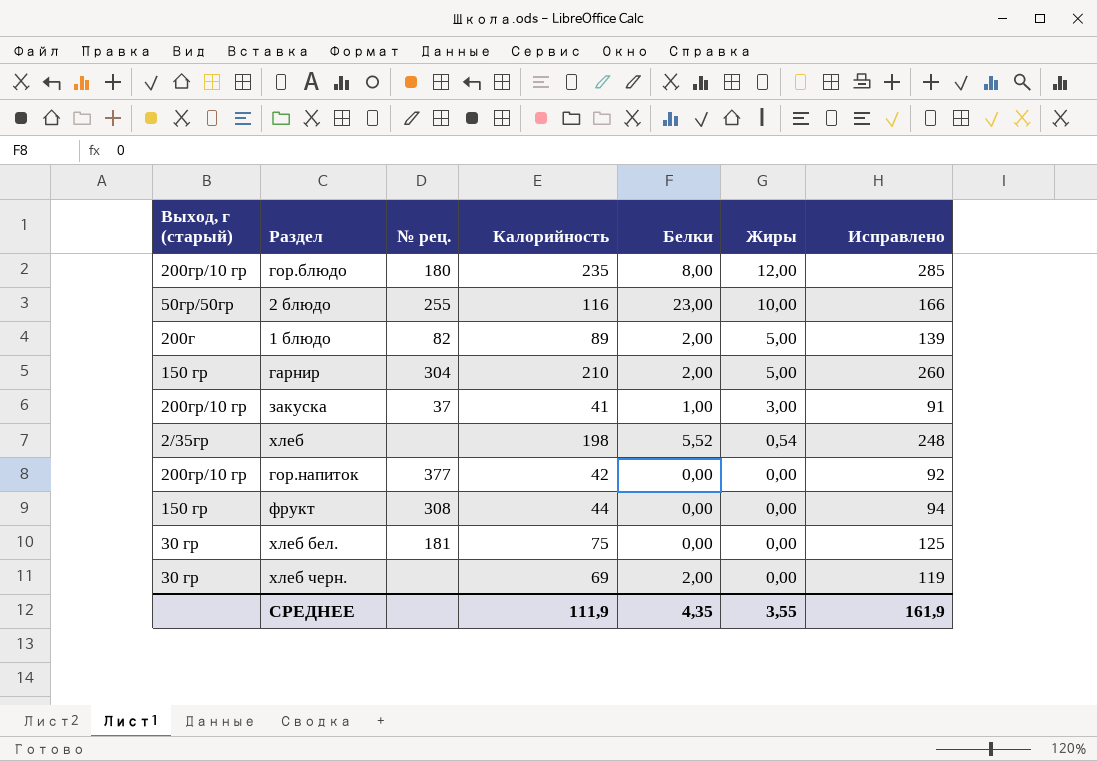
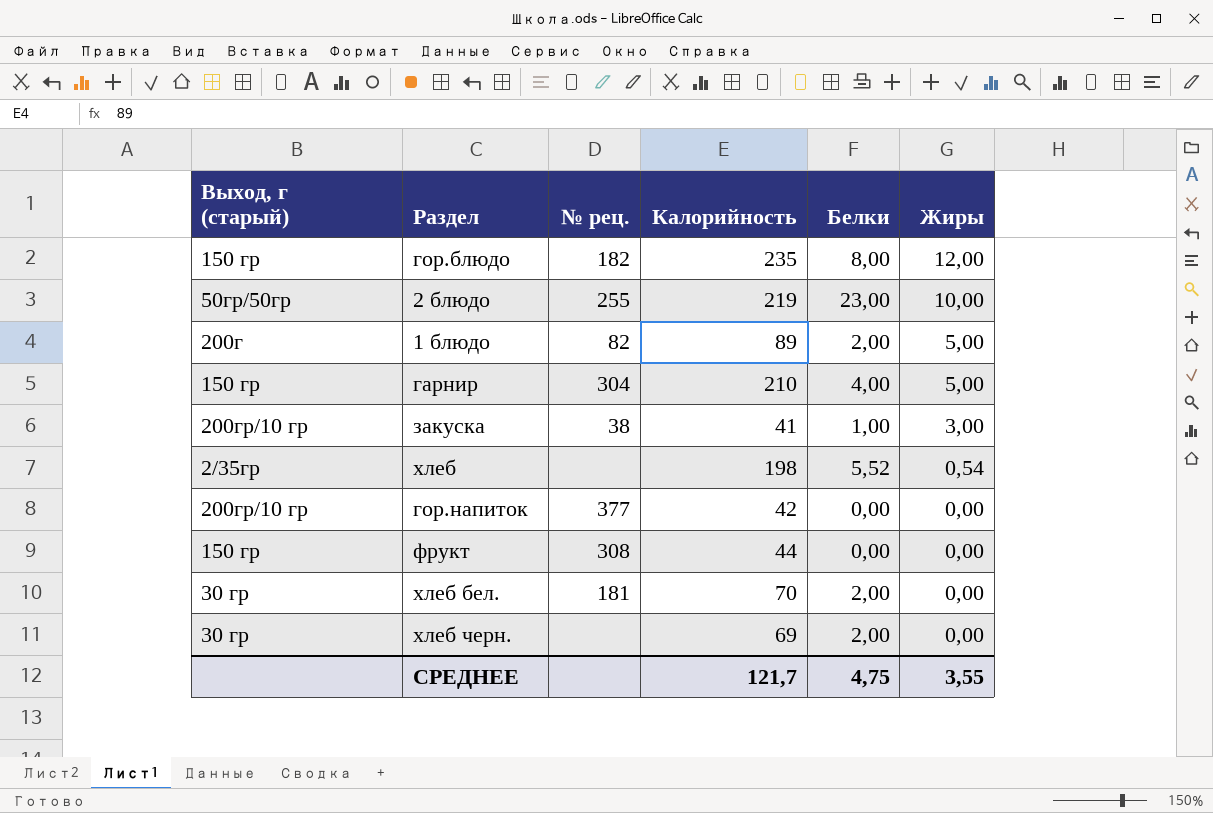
column Исправлено | formula: [Калорийность] + 50 -> none
гор.блюдо | Выход, г (старый): 200гр/10 гр -> 150 гр
гор.блюдо | № рец.: 180 -> 182
2 блюдо | Калорийность: 116 -> 219
гарнир | Белки: 2,00 -> 4,00
закуска | № рец.: 37 -> 38
хлеб бел. | Калорийность: 75 -> 70
хлеб бел. | Белки: 0,00 -> 2,00
СРЕДНЕЕ | Калорийность: 111,9 -> 121,7
СРЕДНЕЕ | Белки: 4,35 -> 4,75

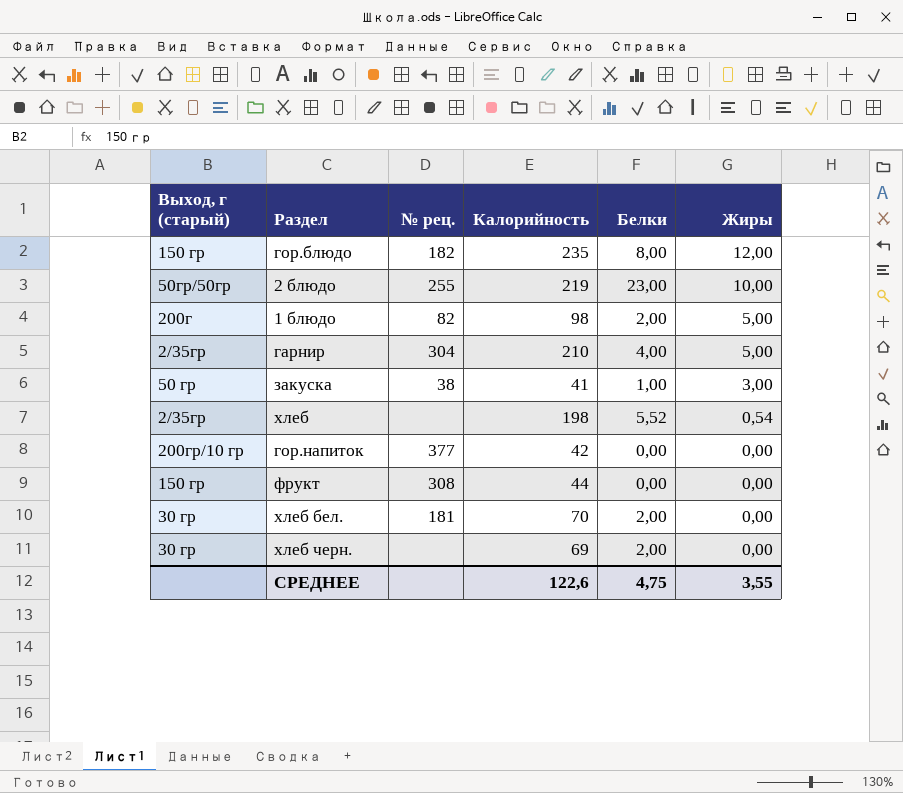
1 блюдо | Калорийность: 89 -> 98
гарнир | Выход, г (старый): 150 гр -> 2/35гр
закуска | Выход, г (старый): 200гр/10 гр -> 50 гр
СРЕДНЕЕ | Калорийность: 121,7 -> 122,6

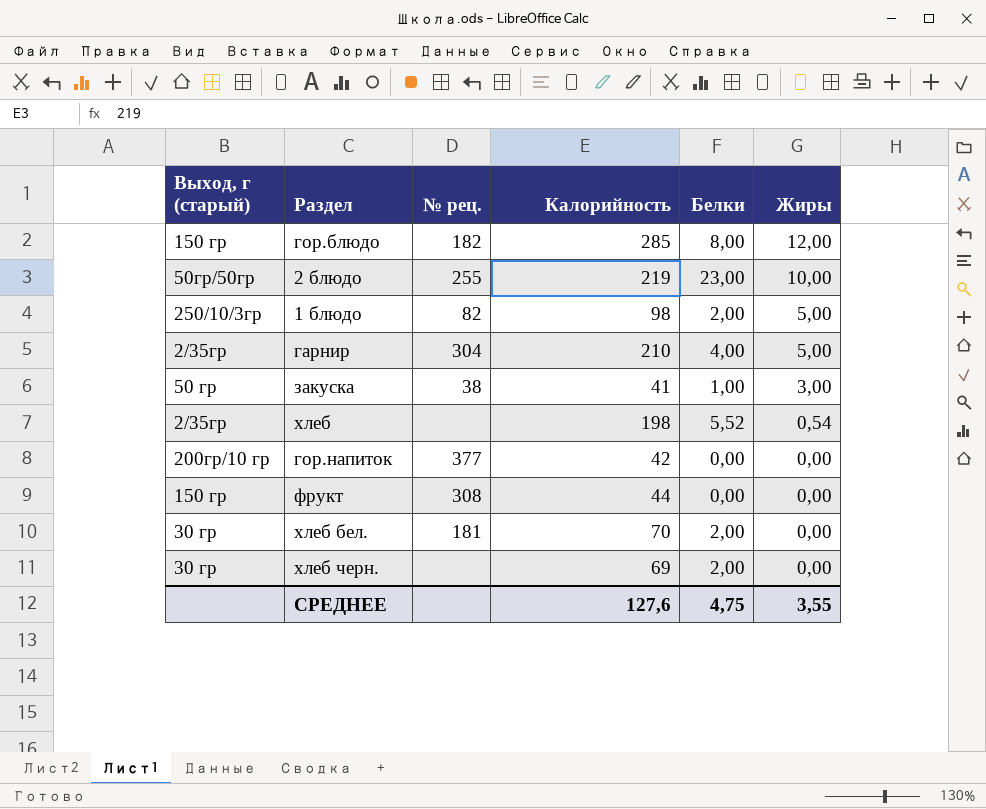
гор.блюдо | Калорийность: 235 -> 285
1 блюдо | Выход, г (старый): 200г -> 250/10/3гр
СРЕДНЕЕ | Калорийность: 122,6 -> 127,6

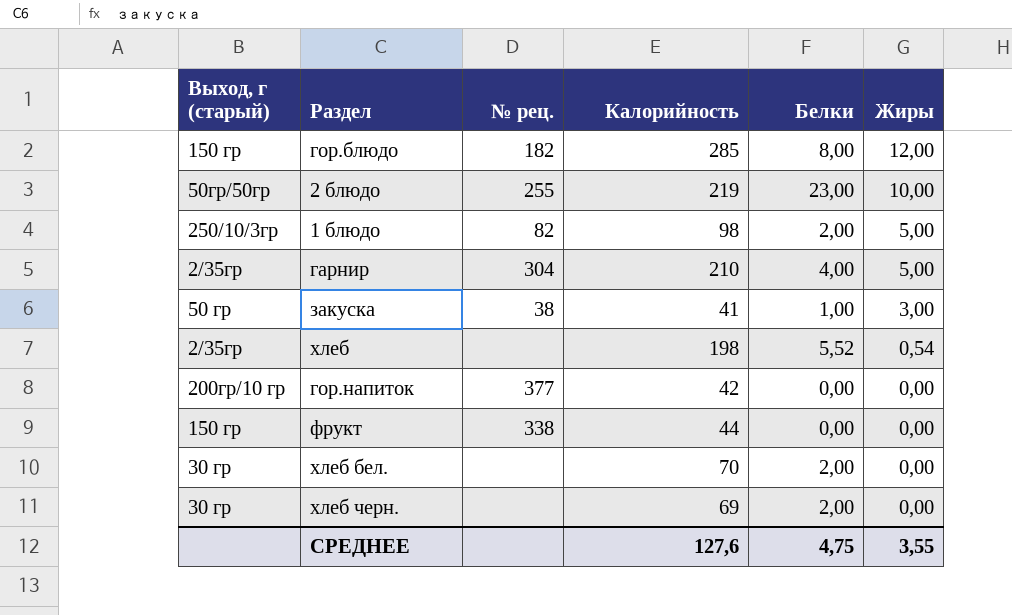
фрукт | № рец.: 308 -> 338
хлеб бел. | № рец.: 181 -> none

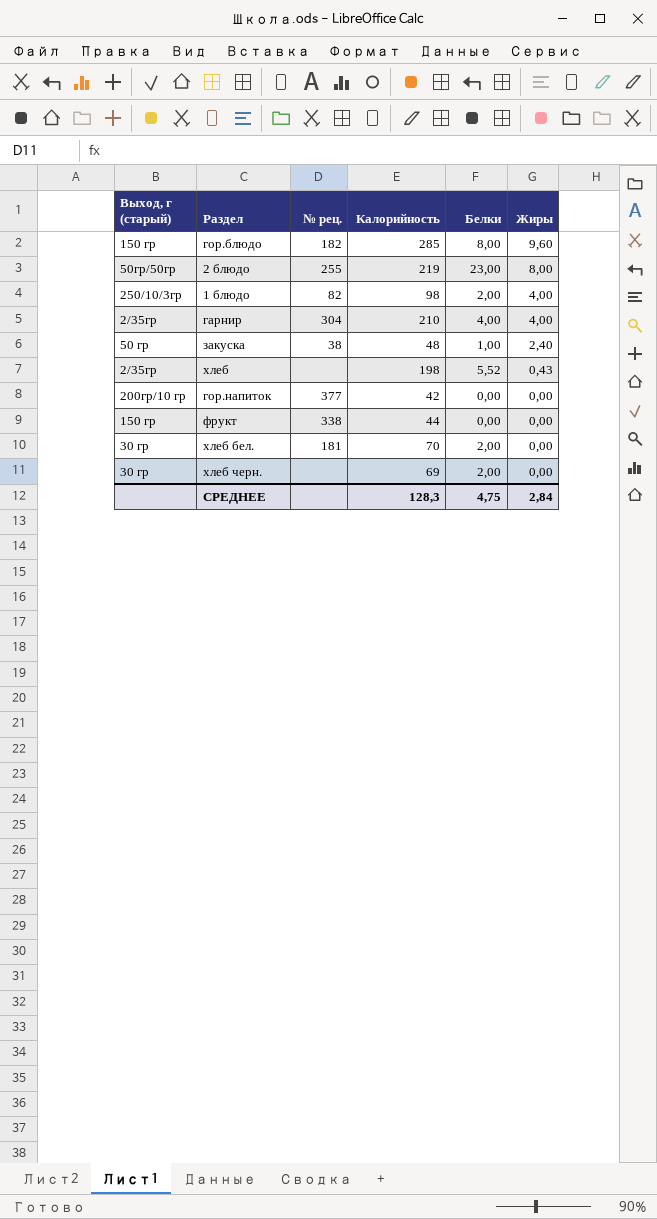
гор.блюдо | Жиры: 12,00 -> 9,60
2 блюдо | Жиры: 10,00 -> 8,00
1 блюдо | Жиры: 5,00 -> 4,00
гарнир | Жиры: 5,00 -> 4,00
закуска | Калорийность: 41 -> 48
закуска | Жиры: 3,00 -> 2,40
хлеб | Жиры: 0,54 -> 0,43
хлеб бел. | № рец.: none -> 181
СРЕДНЕЕ | Калорийность: 127,6 -> 128,3
СРЕДНЕЕ | Жиры: 3,55 -> 2,84

